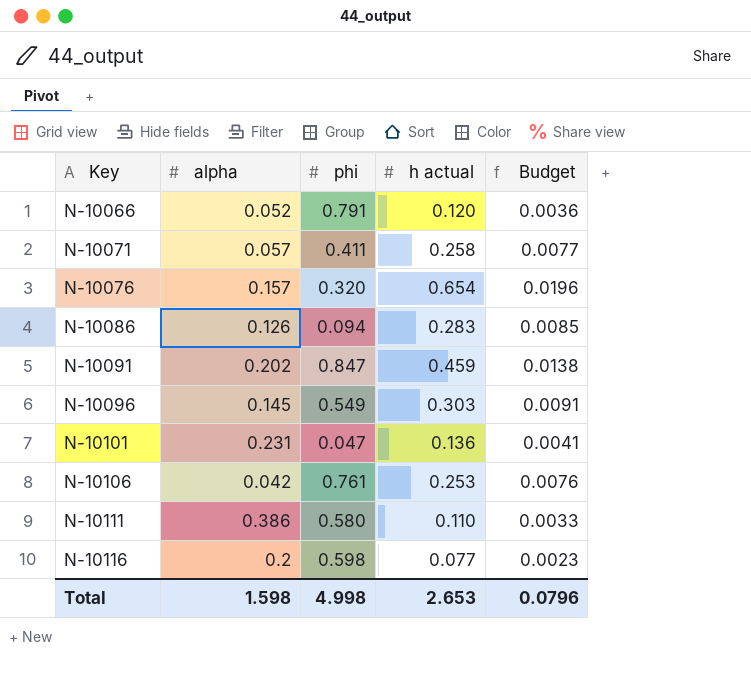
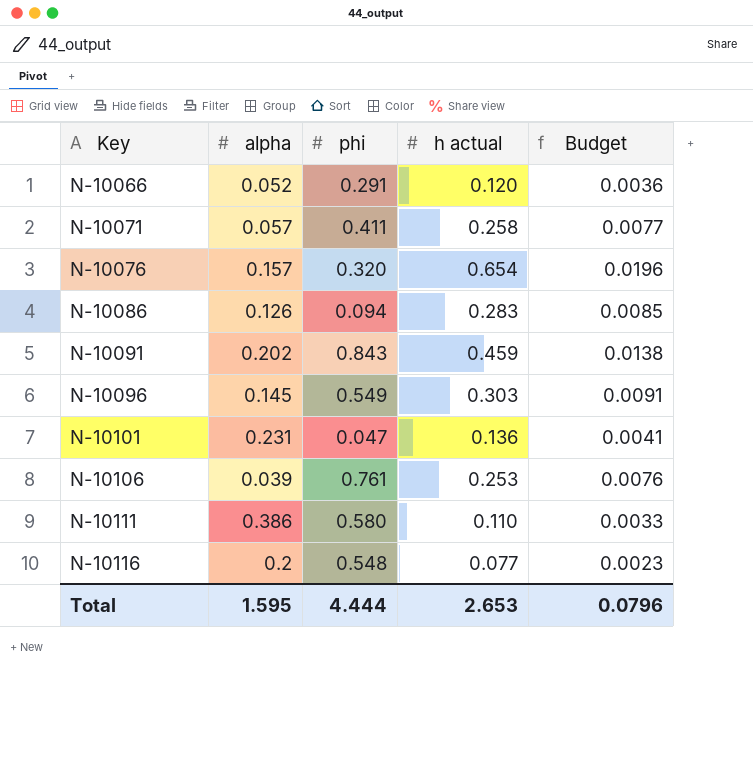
N-10066 | phi: 0.791 -> 0.291
N-10091 | phi: 0.847 -> 0.843
N-10106 | alpha: 0.042 -> 0.039
N-10116 | phi: 0.598 -> 0.548
Total | alpha: 1.598 -> 1.595
Total | phi: 4.998 -> 4.444

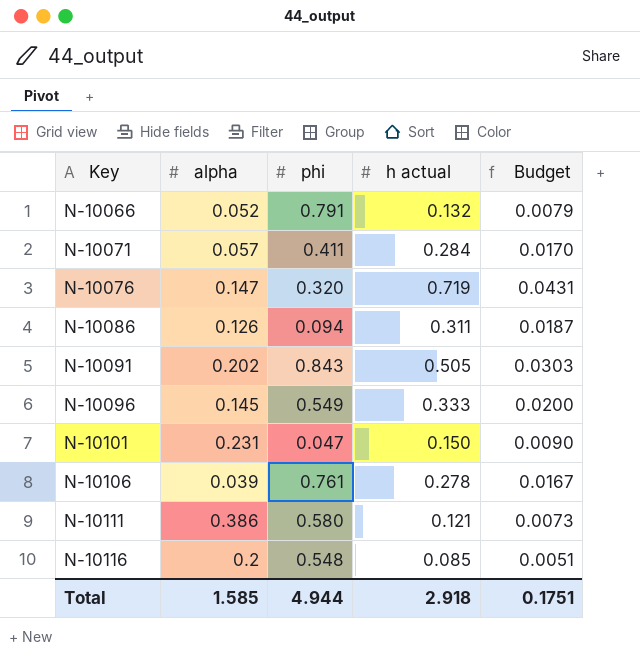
column Budget | formula: [h actual] * 0.03 -> [h actual] * 0.06
N-10066 | phi: 0.291 -> 0.791
N-10066 | h actual: 0.120 -> 0.132
N-10071 | h actual: 0.258 -> 0.284
N-10076 | alpha: 0.157 -> 0.147
N-10076 | h actual: 0.654 -> 0.719
N-10086 | h actual: 0.283 -> 0.311
N-10091 | h actual: 0.459 -> 0.505
N-10096 | h actual: 0.303 -> 0.333
N-10101 | h actual: 0.136 -> 0.150
N-10106 | h actual: 0.253 -> 0.278
N-10111 | h actual: 0.110 -> 0.121
N-10116 | h actual: 0.077 -> 0.085
Total | alpha: 1.595 -> 1.585
Total | phi: 4.444 -> 4.944
Total | h actual: 2.653 -> 2.918
Total | Budget: 0.0796 -> 0.1751

